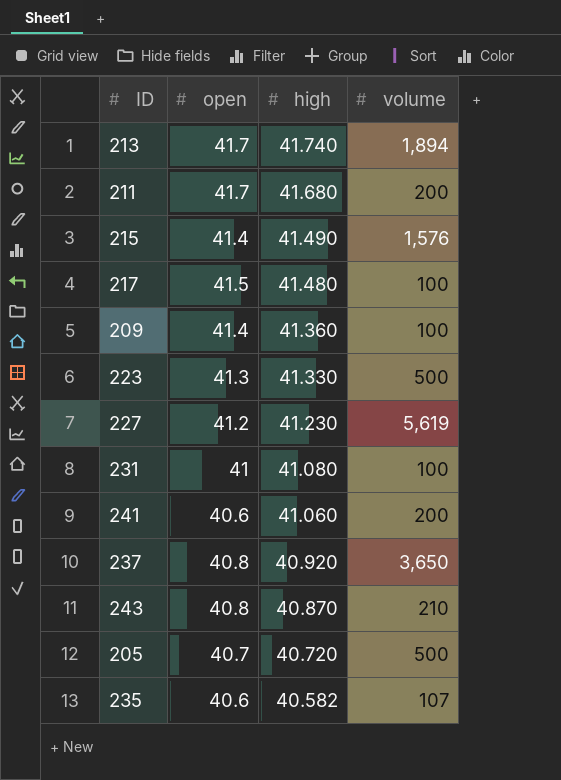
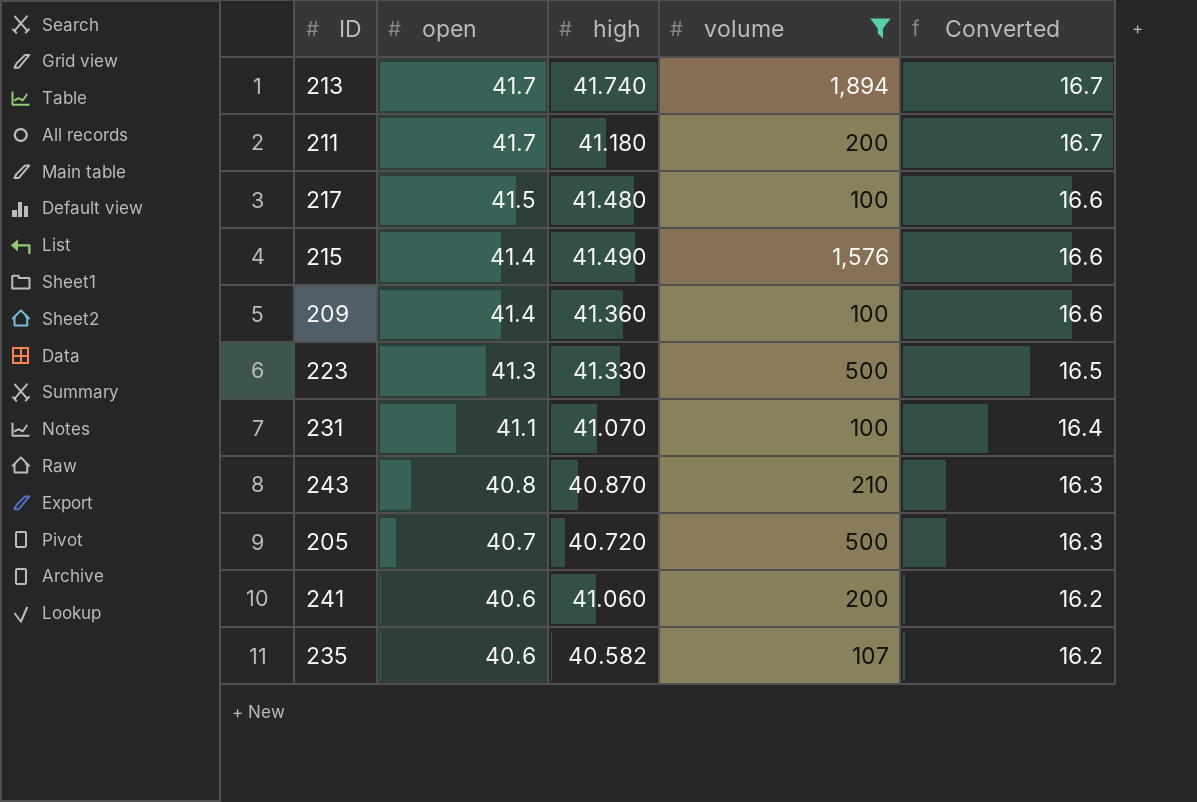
filter: none -> volume <= 1,894
row order: high descending -> open descending
column Converted | formula: none -> [open] * 0.4
211 | high: 41.680 -> 41.180
231 | open: 41 -> 41.1
231 | high: 41.080 -> 41.070

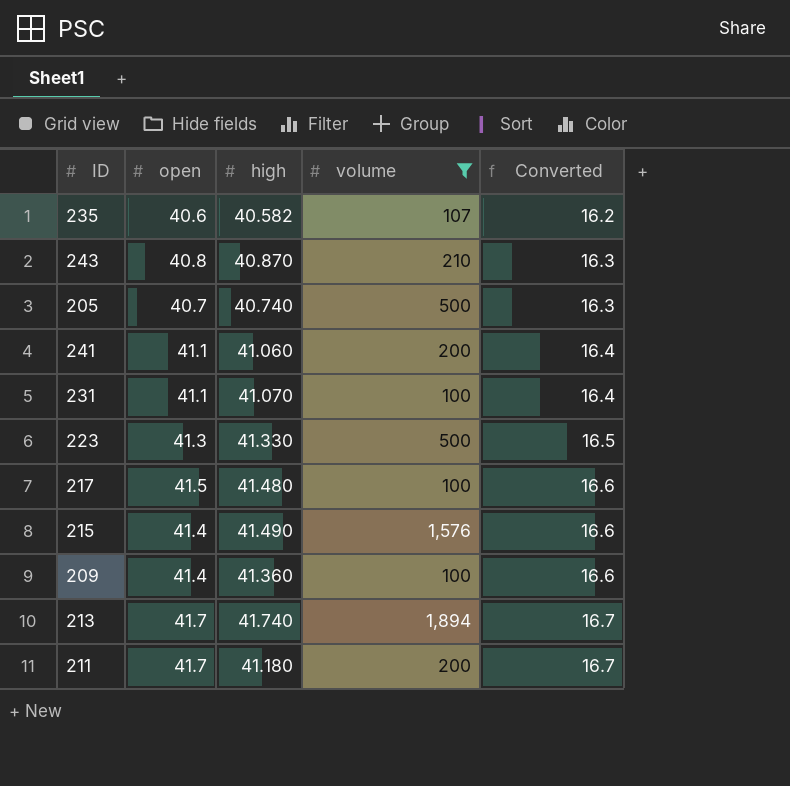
row order: open descending -> Converted ascending
205 | high: 40.720 -> 40.740
241 | open: 40.6 -> 41.1
241 | Converted: 16.2 -> 16.4

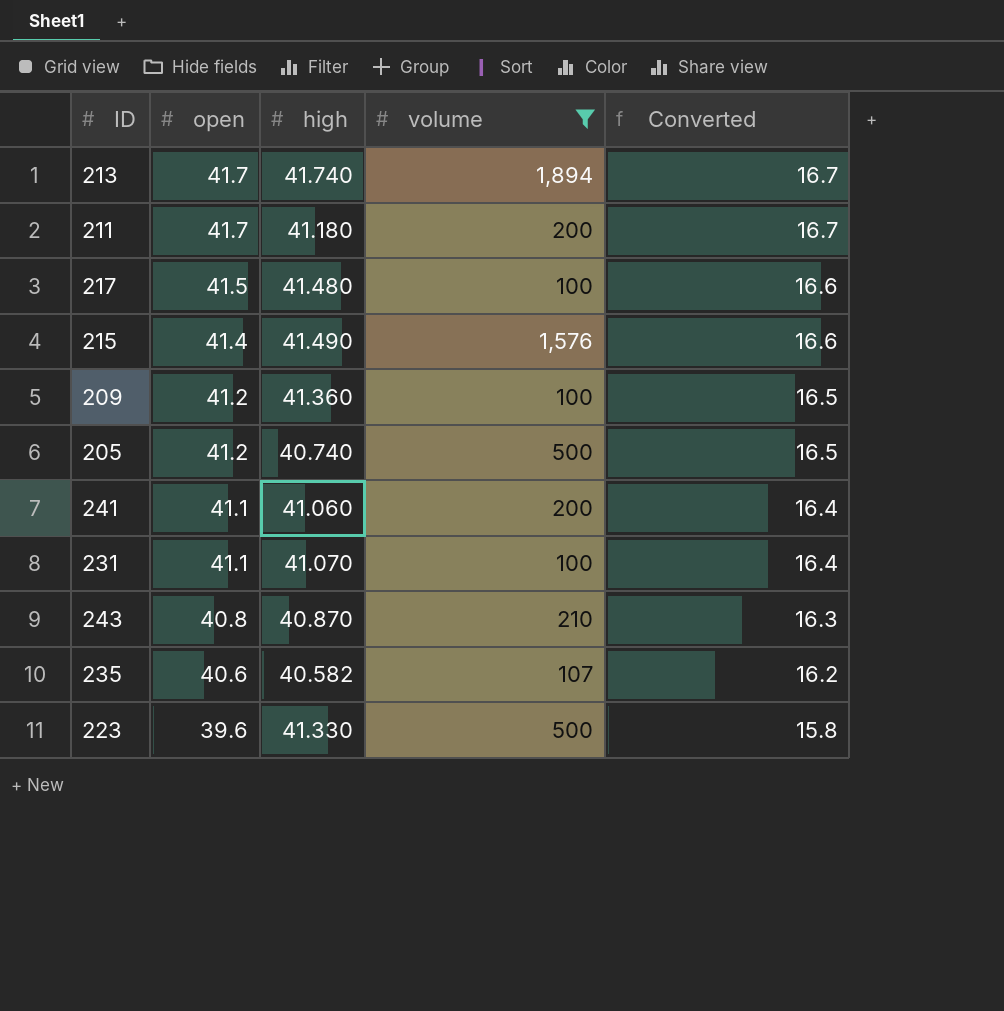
row order: Converted ascending -> open descending
209 | open: 41.4 -> 41.2
209 | Converted: 16.6 -> 16.5
205 | open: 40.7 -> 41.2
205 | Converted: 16.3 -> 16.5
223 | open: 41.3 -> 39.6
223 | Converted: 16.5 -> 15.8

